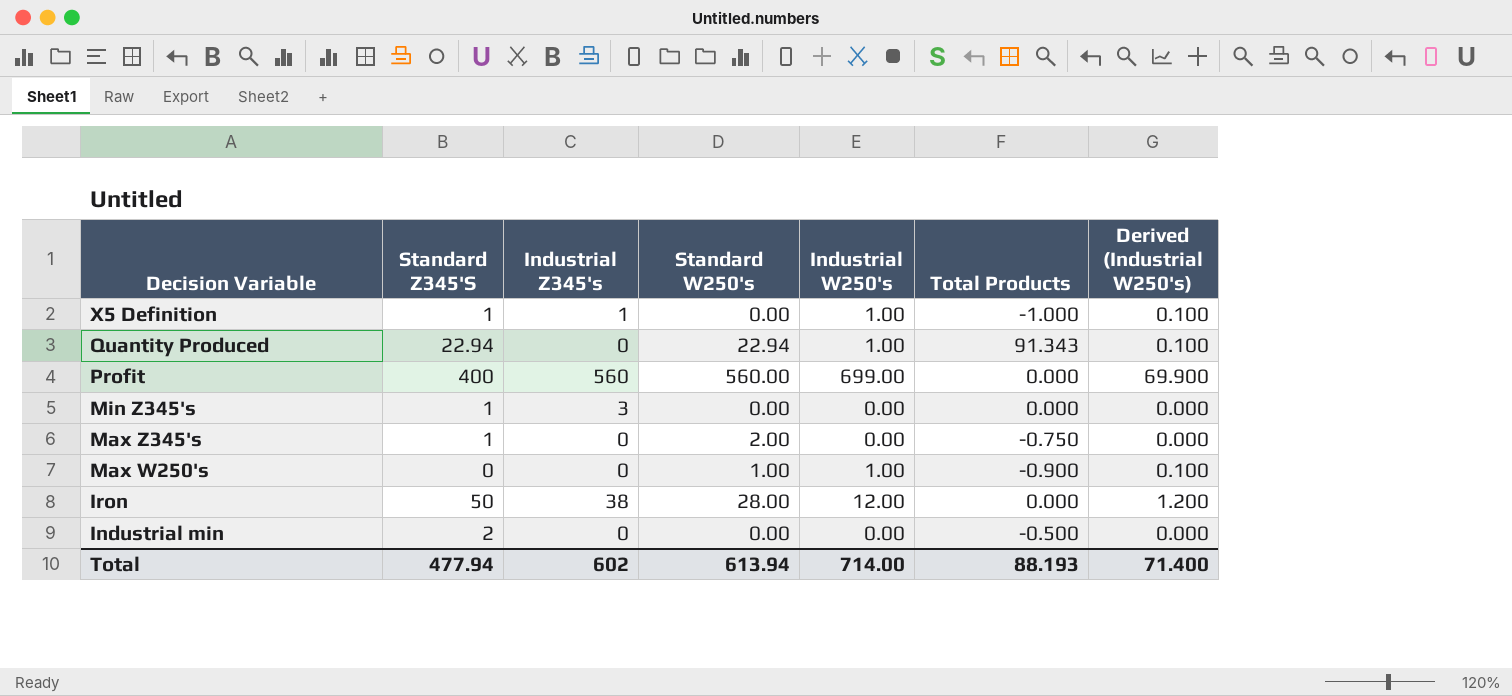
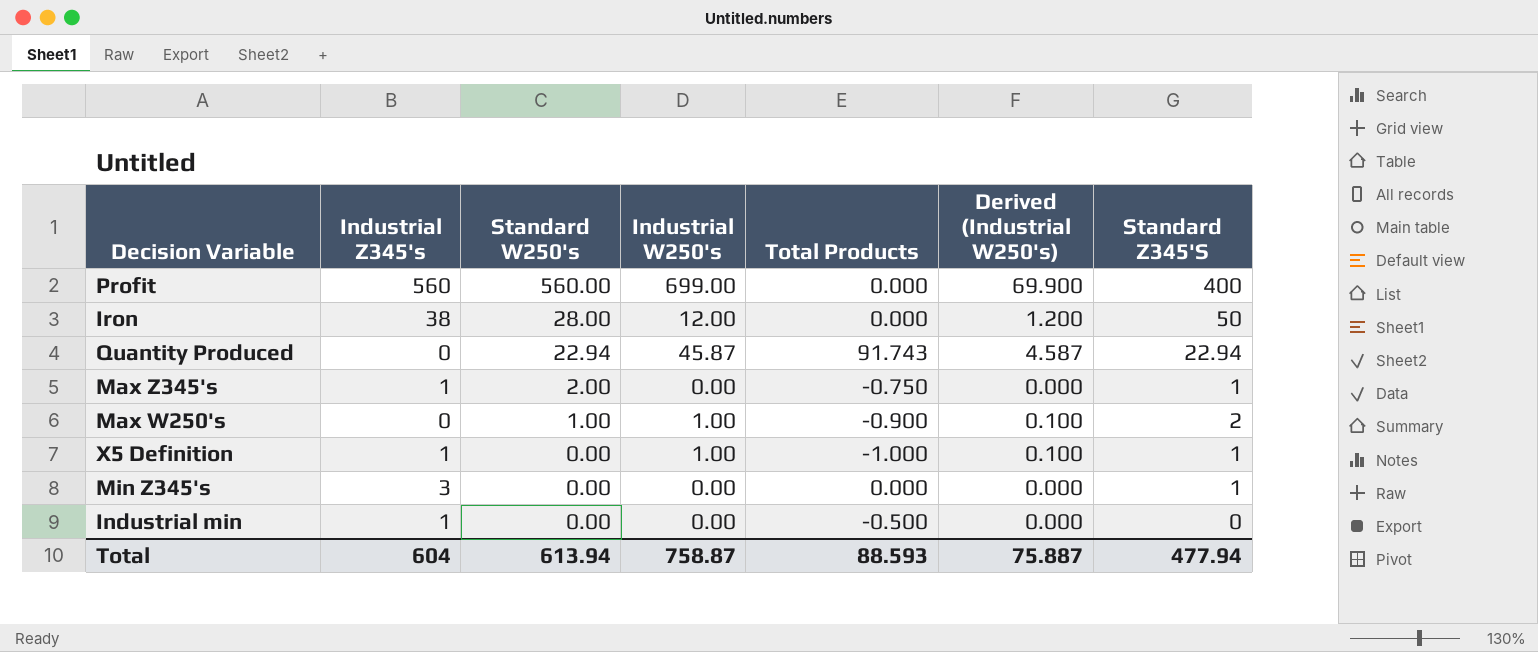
row order: Decision Variable descending -> Standard W250's descending
column Standard Z345'S | position: 2 -> 7
Quantity Produced | Industrial W250's: 1.00 -> 45.87
Quantity Produced | Total Products: 91.343 -> 91.743
Quantity Produced | Derived (Industrial W250's): 0.100 -> 4.587
Max Z345's | Industrial Z345's: 0 -> 1
Max W250's | Standard Z345'S: 0 -> 2
Industrial min | Industrial Z345's: 0 -> 1
Industrial min | Standard Z345'S: 2 -> 0
Total | Industrial Z345's: 602 -> 604
Total | Industrial W250's: 714.00 -> 758.87
Total | Total Products: 88.193 -> 88.593
Total | Derived (Industrial W250's): 71.400 -> 75.887

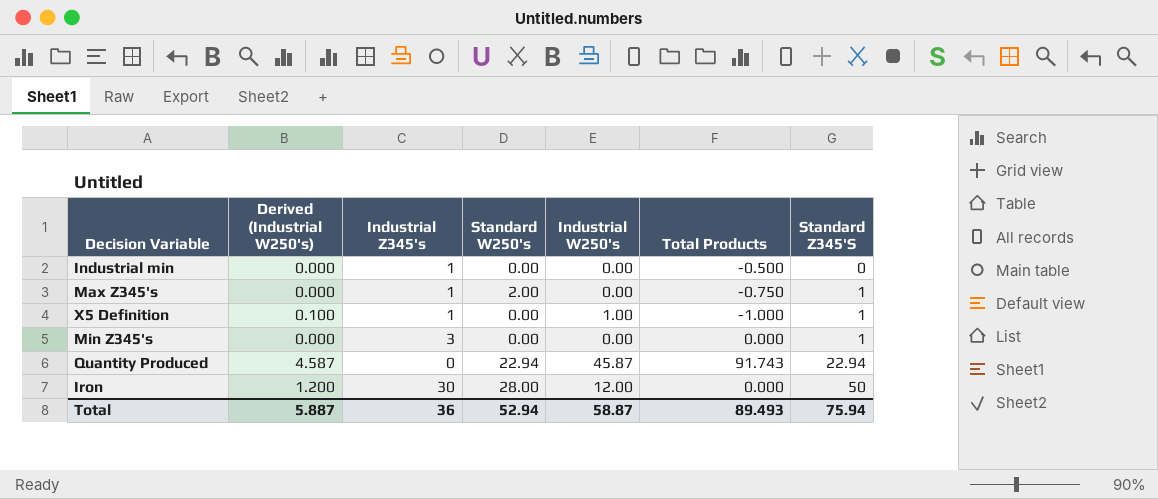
row order: Standard W250's descending -> Standard Z345'S ascending
column Derived (Industrial W250's) | position: 6 -> 2
row Profit: 560 | 560.00 | 699.00 | 0.000 | 69.900 | 400 -> none
row Max W250's: 0 | 1.00 | 1.00 | -0.900 | 0.100 | 2 -> none
Iron | Industrial Z345's: 38 -> 30
Total | Derived (Industrial W250's): 75.887 -> 5.887
Total | Industrial Z345's: 604 -> 36
Total | Standard W250's: 613.94 -> 52.94
Total | Industrial W250's: 758.87 -> 58.87
Total | Total Products: 88.593 -> 89.493
Total | Standard Z345'S: 477.94 -> 75.94

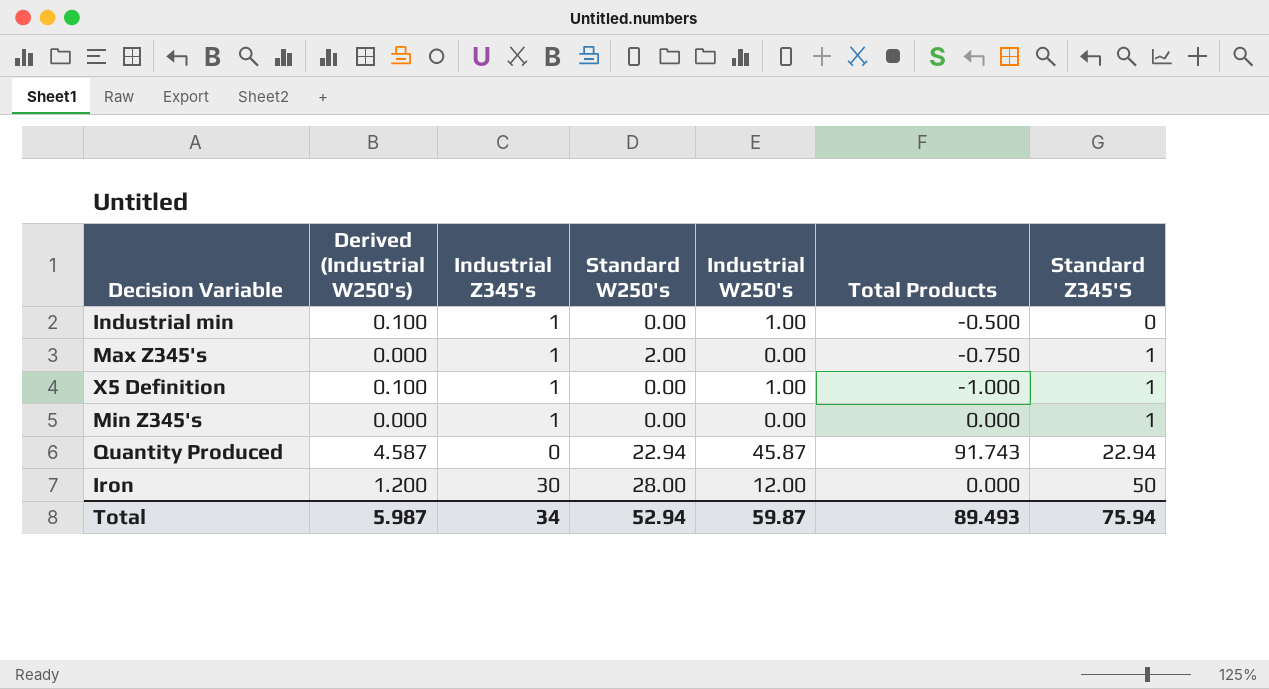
Industrial min | Derived (Industrial W250's): 0.000 -> 0.100
Industrial min | Industrial W250's: 0.00 -> 1.00
Min Z345's | Industrial Z345's: 3 -> 1
Total | Derived (Industrial W250's): 5.887 -> 5.987
Total | Industrial Z345's: 36 -> 34
Total | Industrial W250's: 58.87 -> 59.87

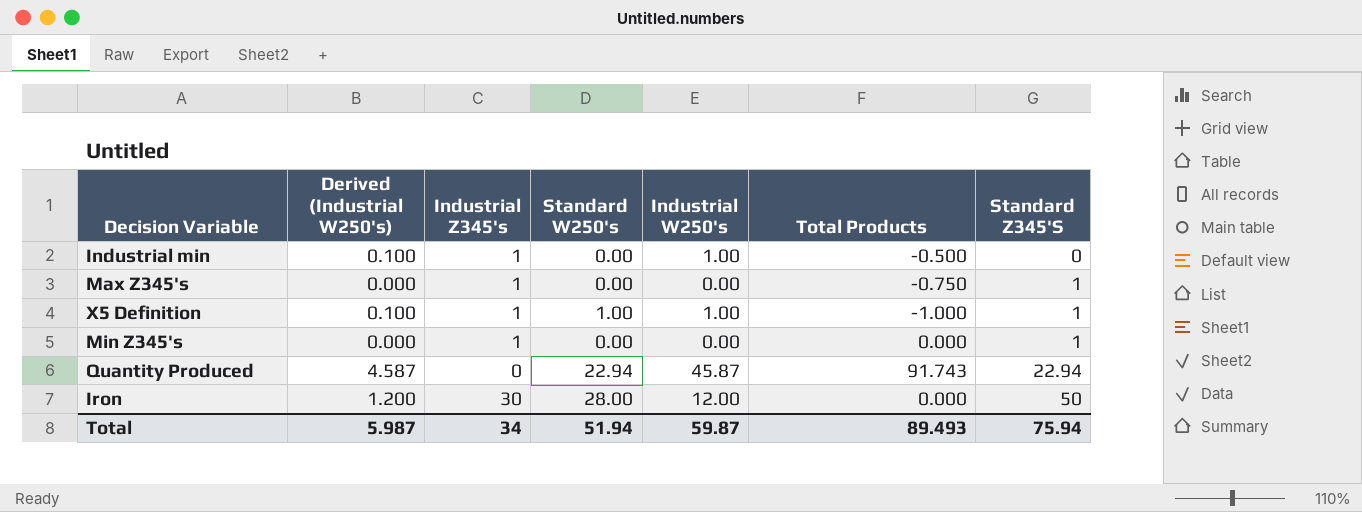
Max Z345's | Standard W250's: 2.00 -> 0.00
X5 Definition | Standard W250's: 0.00 -> 1.00
Total | Standard W250's: 52.94 -> 51.94

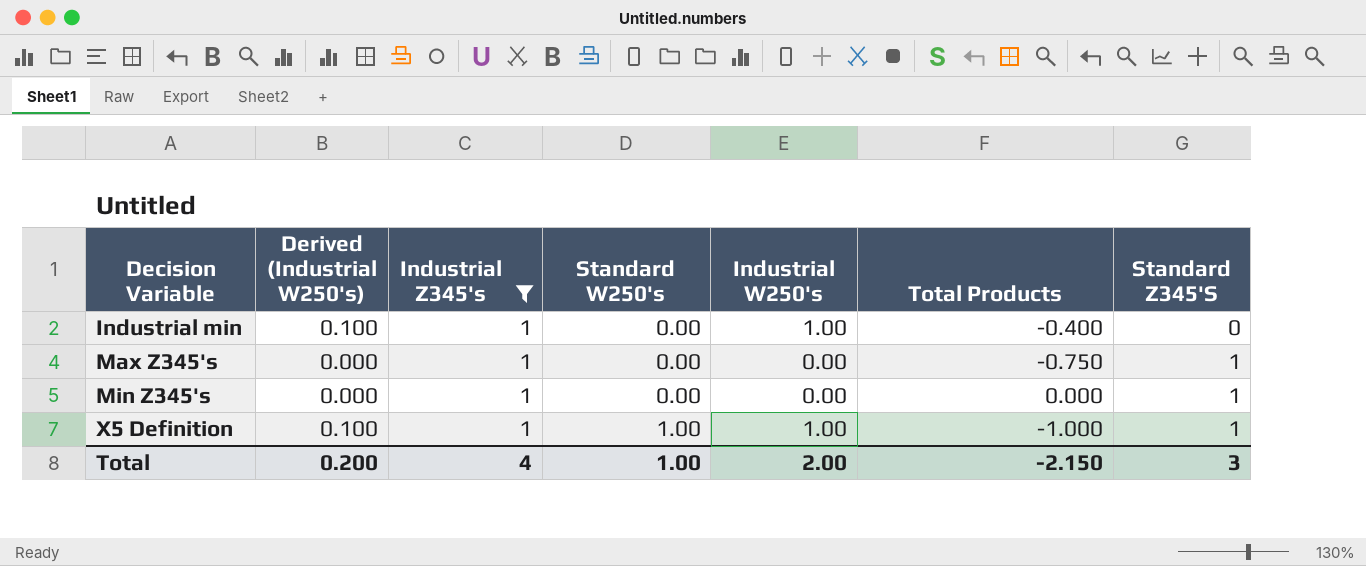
filter: none -> Industrial Z345's = 1
row order: Standard Z345'S ascending -> Decision Variable ascending
Industrial min | Total Products: -0.500 -> -0.400
Total | Derived (Industrial W250's): 5.987 -> 0.200
Total | Industrial Z345's: 34 -> 4
Total | Standard W250's: 51.94 -> 1.00
Total | Industrial W250's: 59.87 -> 2.00
Total | Total Products: 89.493 -> -2.150
Total | Standard Z345'S: 75.94 -> 3

